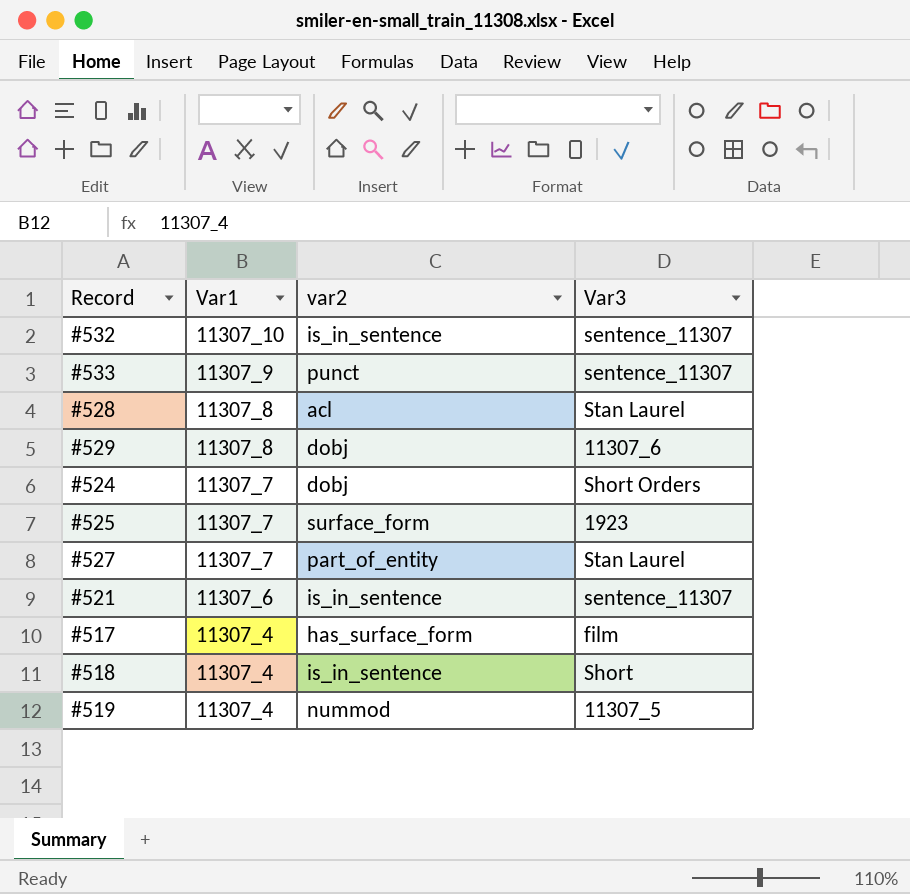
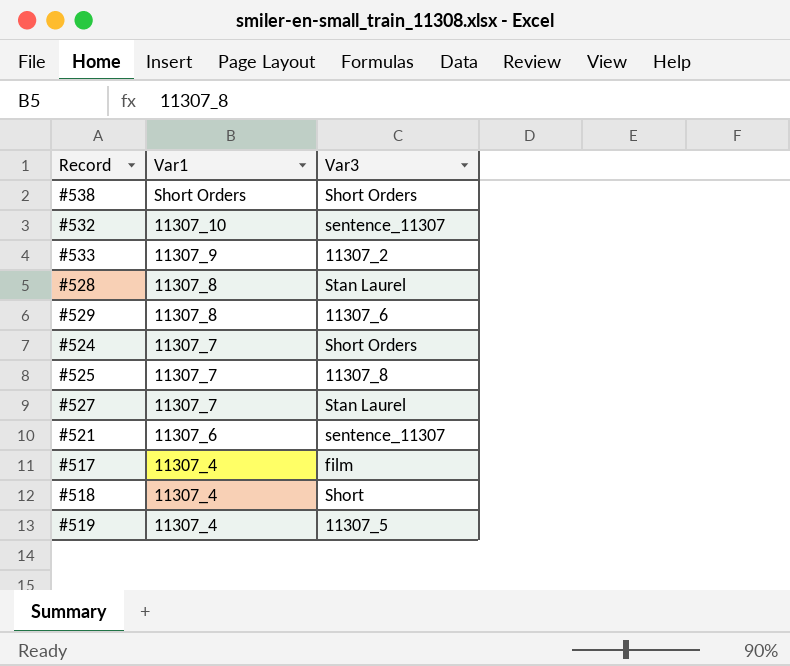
column var2 | position: 3 -> none
row #538: none -> Short Orders | Short Orders
#533 | Var3: sentence_11307 -> 11307_2
#525 | Var3: 1923 -> 11307_8

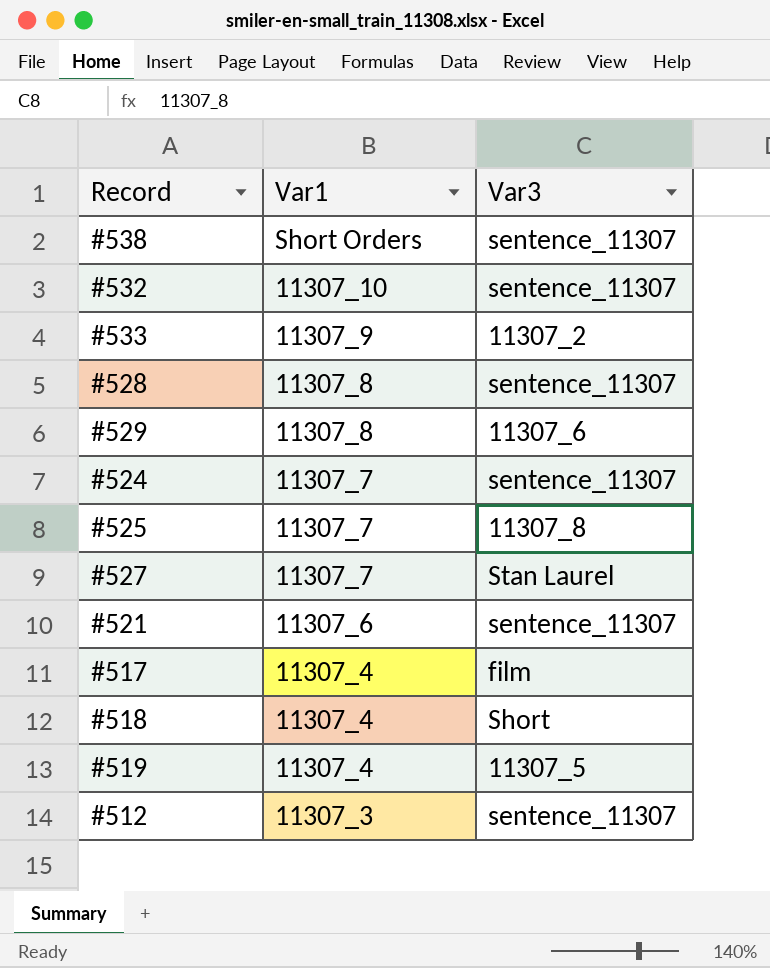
#538 | Var3: Short Orders -> sentence_11307
#528 | Var3: Stan Laurel -> sentence_11307
#524 | Var3: Short Orders -> sentence_11307
row #512: none -> 11307_3 | sentence_11307

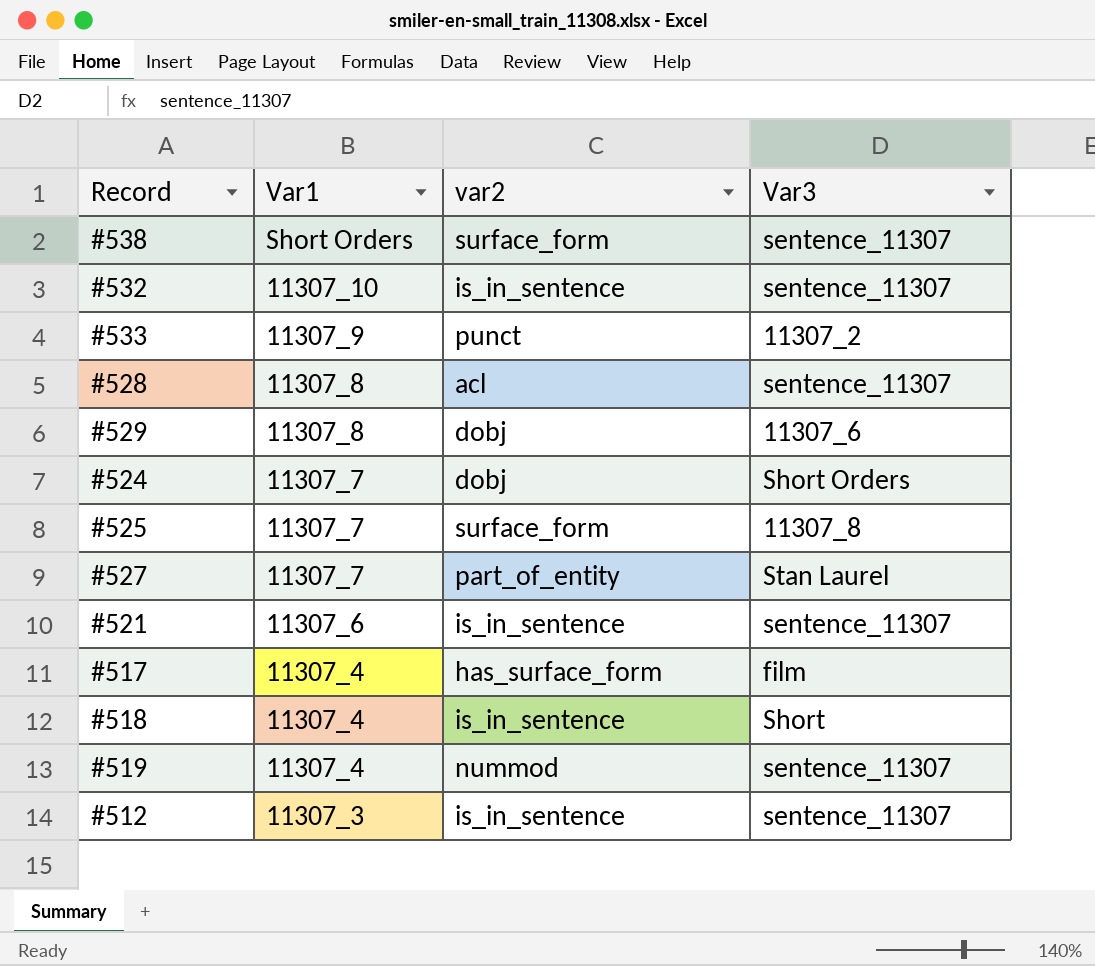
column var2 | position: none -> 3
#524 | Var3: sentence_11307 -> Short Orders
#519 | Var3: 11307_5 -> sentence_11307

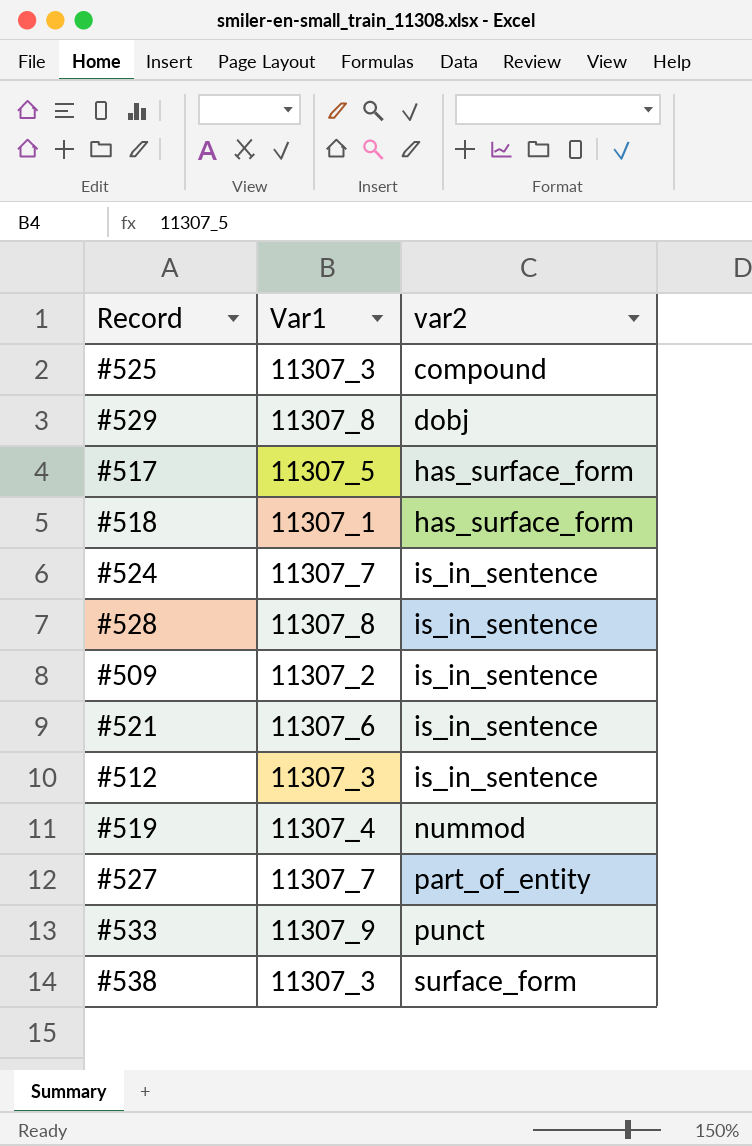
row order: Var1 descending -> var2 ascending
column Var3 | position: 4 -> none
row #532: 11307_10 | is_in_sentence | sentence_11307 -> none
#525 | Var1: 11307_7 -> 11307_3
#525 | var2: surface_form -> compound
#517 | Var1: 11307_4 -> 11307_5
#518 | Var1: 11307_4 -> 11307_1
#518 | var2: is_in_sentence -> has_surface_form
#524 | var2: dobj -> is_in_sentence
#528 | var2: acl -> is_in_sentence
row #509: none -> 11307_2 | is_in_sentence
#538 | Var1: Short Orders -> 11307_3

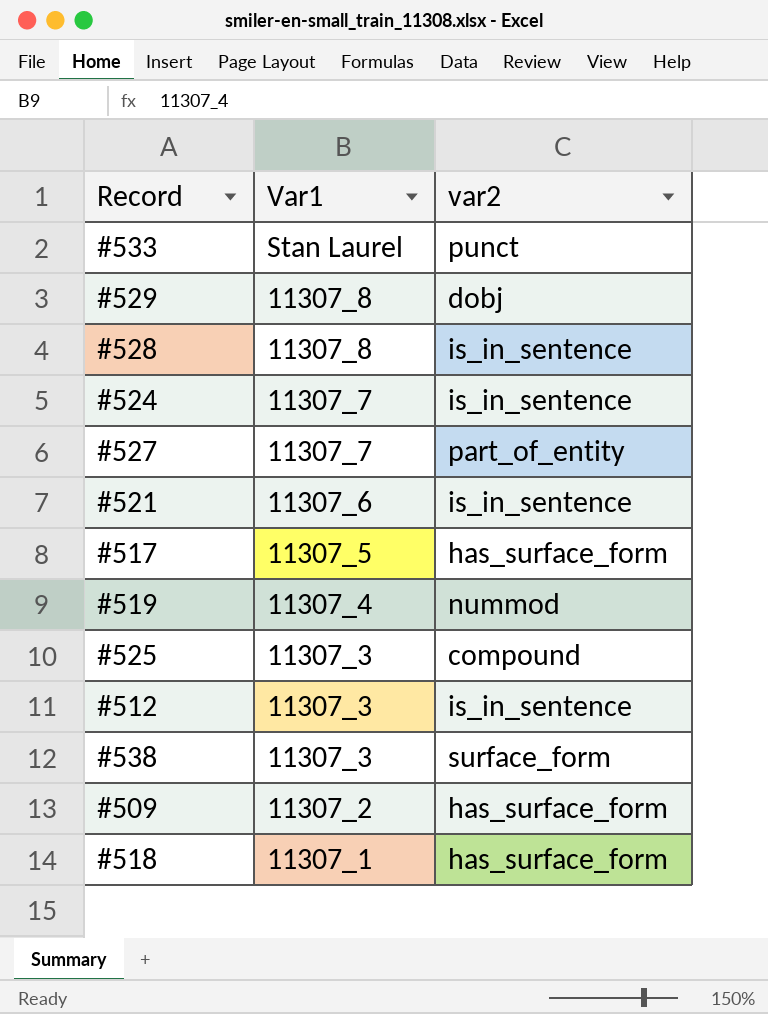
row order: var2 ascending -> Var1 descending
#533 | Var1: 11307_9 -> Stan Laurel
#509 | var2: is_in_sentence -> has_surface_form

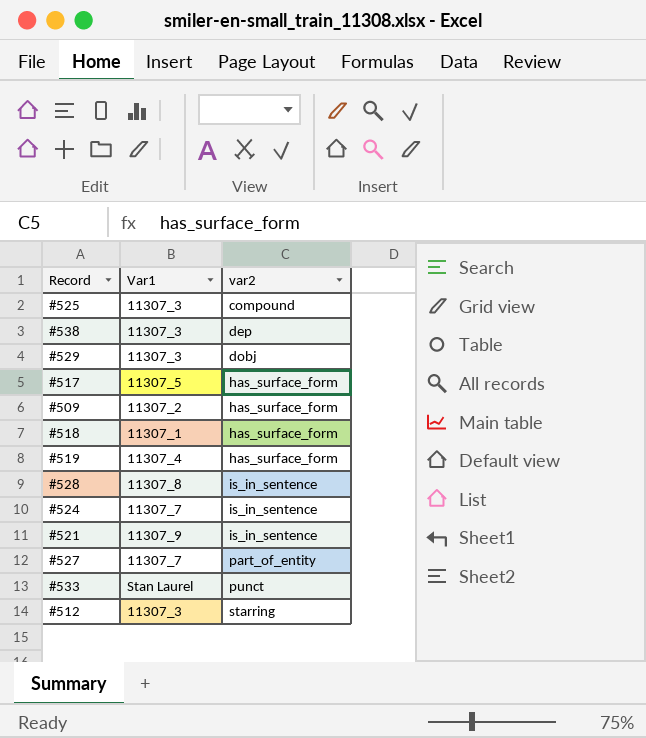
row order: Var1 descending -> var2 ascending
#538 | var2: surface_form -> dep
#529 | Var1: 11307_8 -> 11307_3
#519 | var2: nummod -> has_surface_form
#521 | Var1: 11307_6 -> 11307_9
#512 | var2: is_in_sentence -> starring

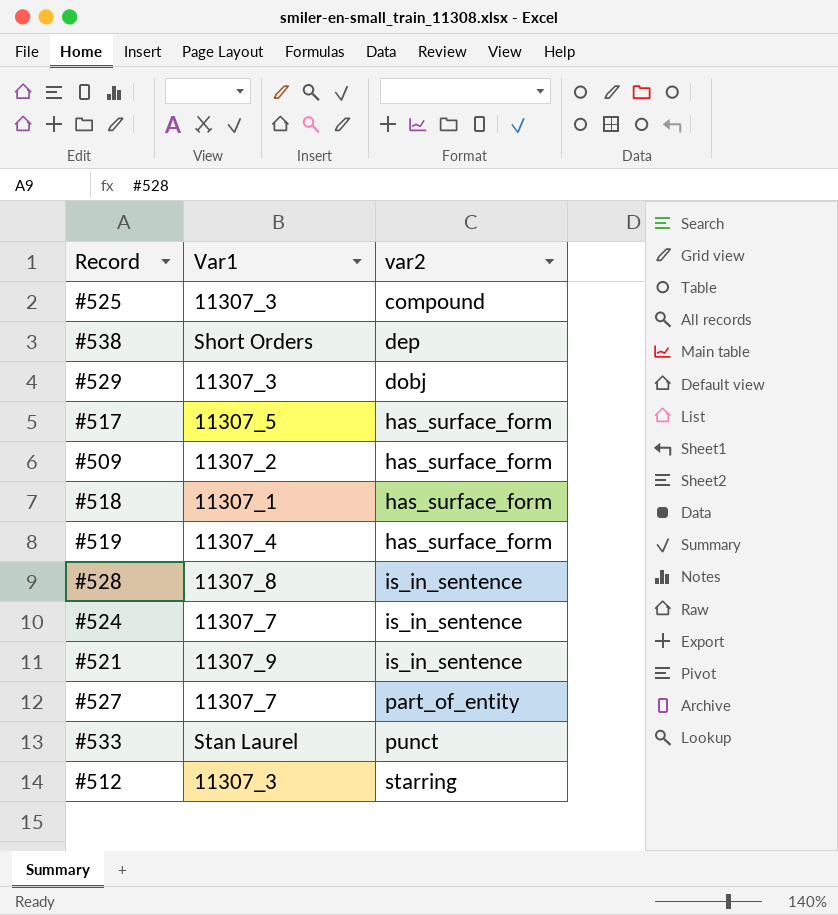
#538 | Var1: 11307_3 -> Short Orders

